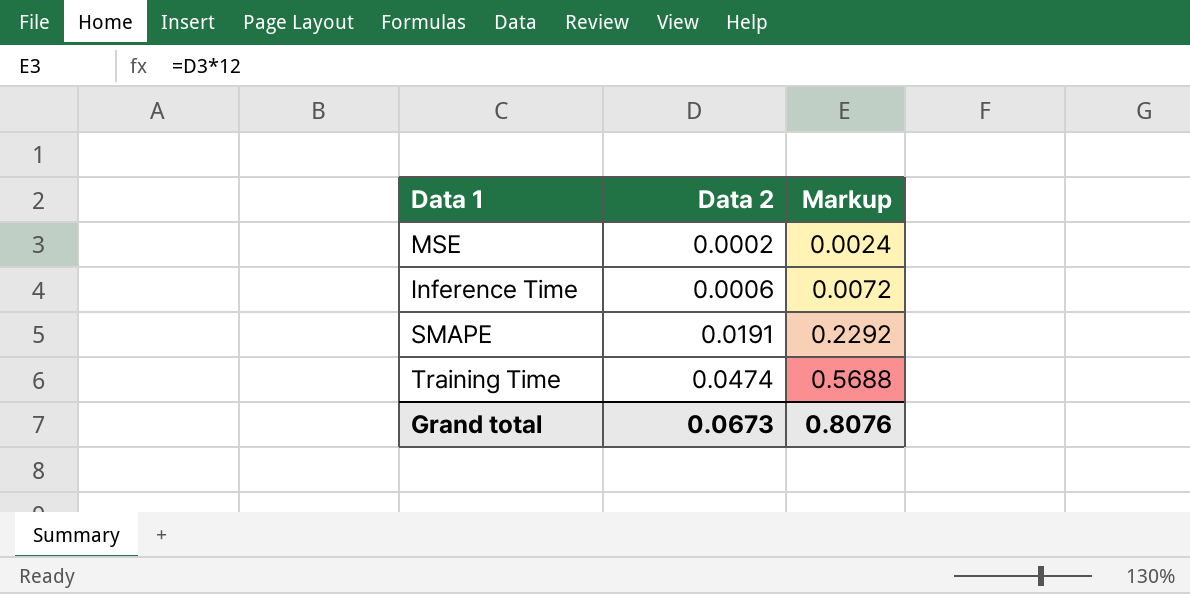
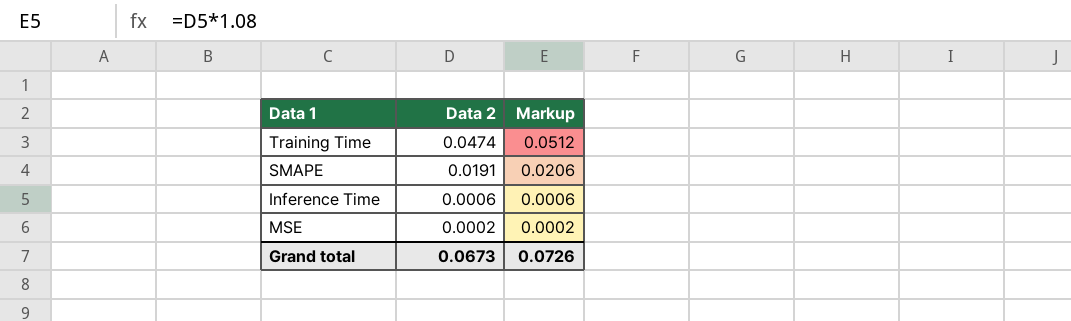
row order: Data 2 ascending -> Data 2 descending
column Markup | formula: [Data 2] * 12 -> [Data 2] * 1.08
Grand total | Markup: 0.8076 -> 0.0726

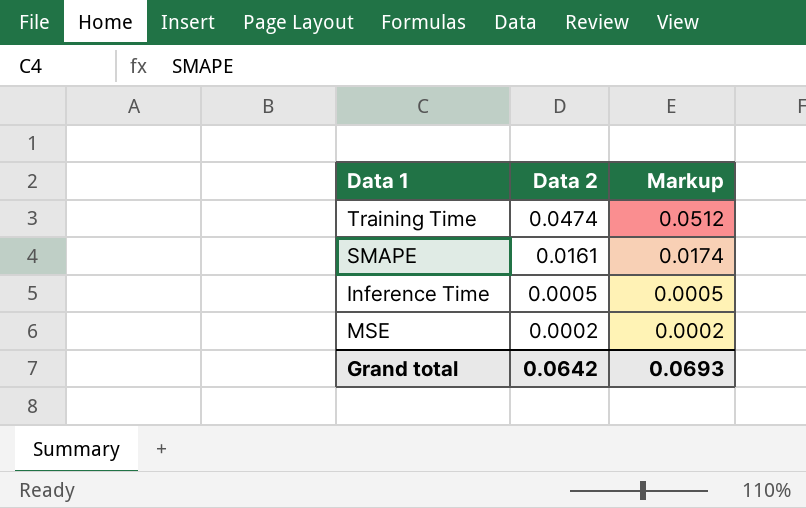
SMAPE | Data 2: 0.0191 -> 0.0161
SMAPE | Markup: 0.0206 -> 0.0174
Inference Time | Data 2: 0.0006 -> 0.0005
Inference Time | Markup: 0.0006 -> 0.0005
Grand total | Data 2: 0.0673 -> 0.0642
Grand total | Markup: 0.0726 -> 0.0693

